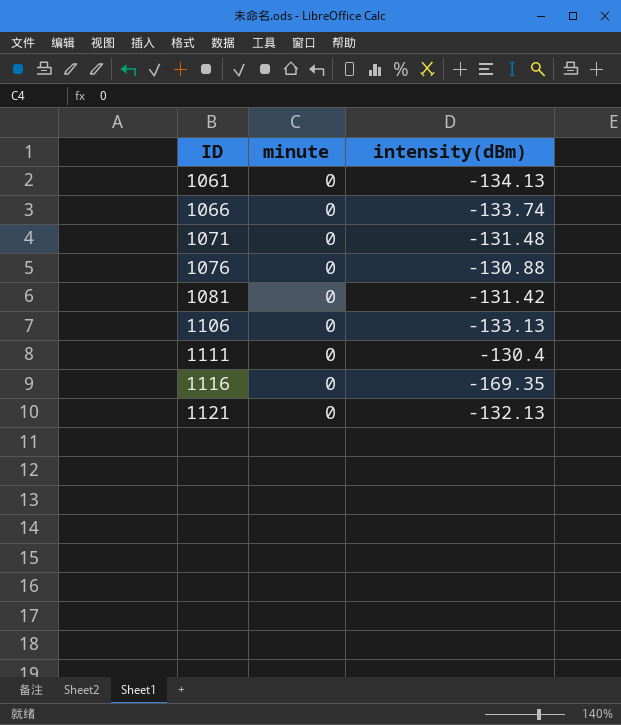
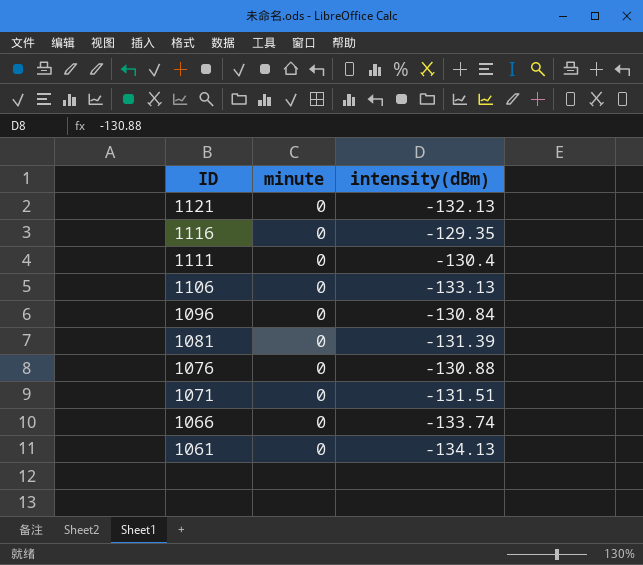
row order: ID ascending -> ID descending
1116 | intensity(dBm): -169.35 -> -129.35
row 1096: none -> 0 | -130.84
1081 | intensity(dBm): -131.42 -> -131.39
1071 | intensity(dBm): -131.48 -> -131.51

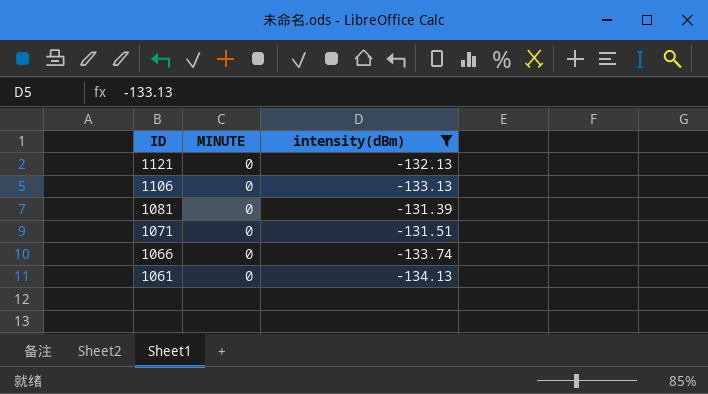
filter: none -> intensity(dBm) <= -131.39
column name: minute -> MINUTE

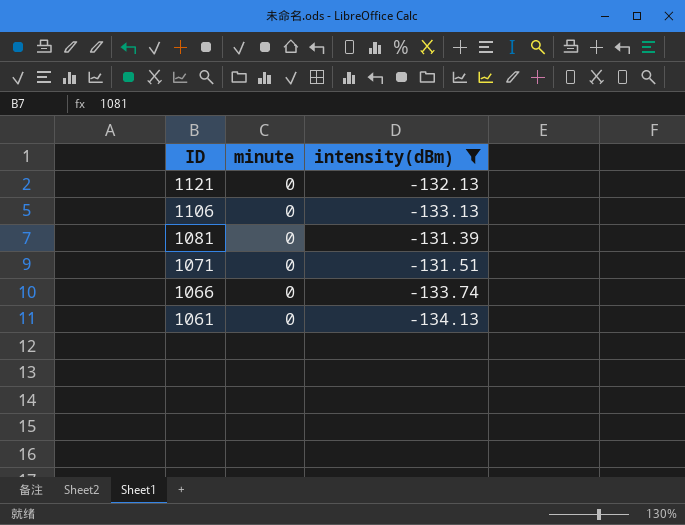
column name: MINUTE -> minute

